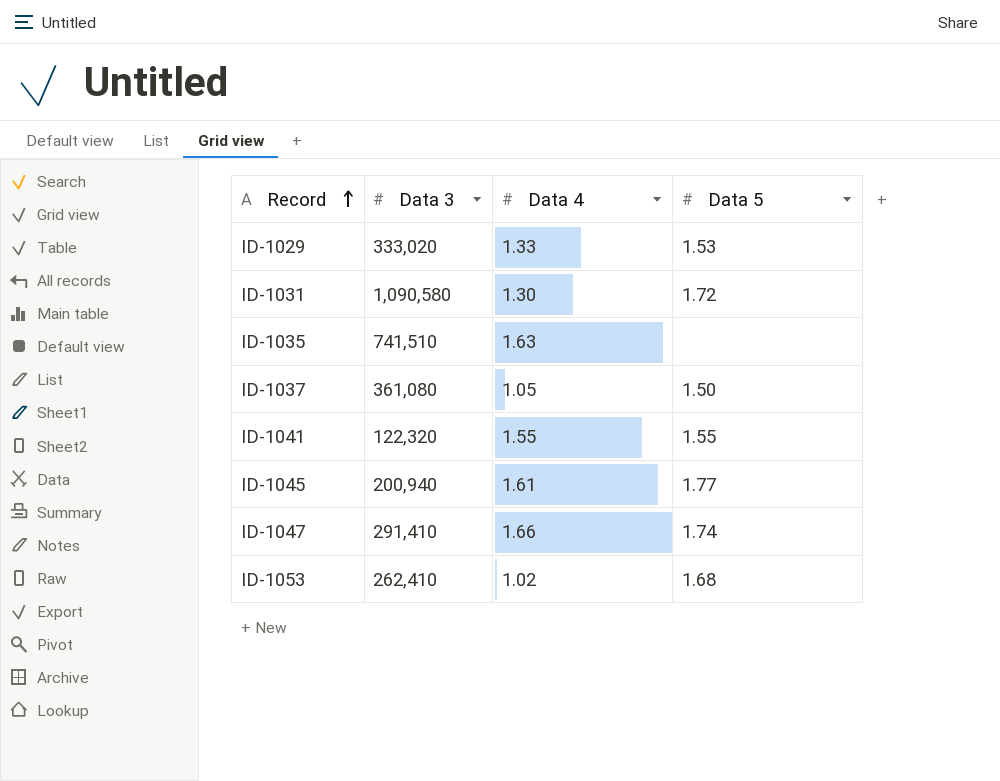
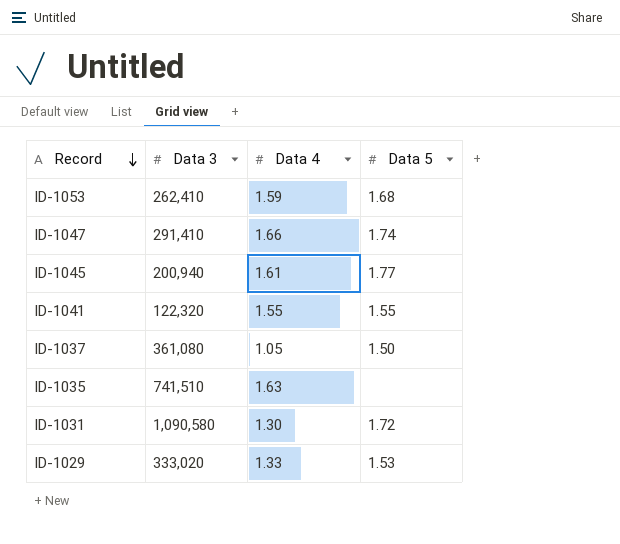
row order: Record ascending -> Record descending
ID-1053 | Data 4: 1.02 -> 1.59

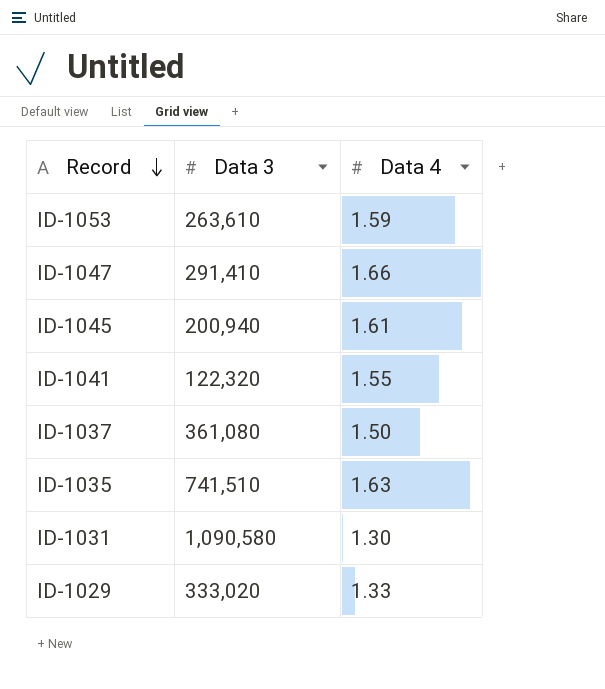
column Data 5 | position: 4 -> none
ID-1053 | Data 3: 262,410 -> 263,610
ID-1037 | Data 4: 1.05 -> 1.50

